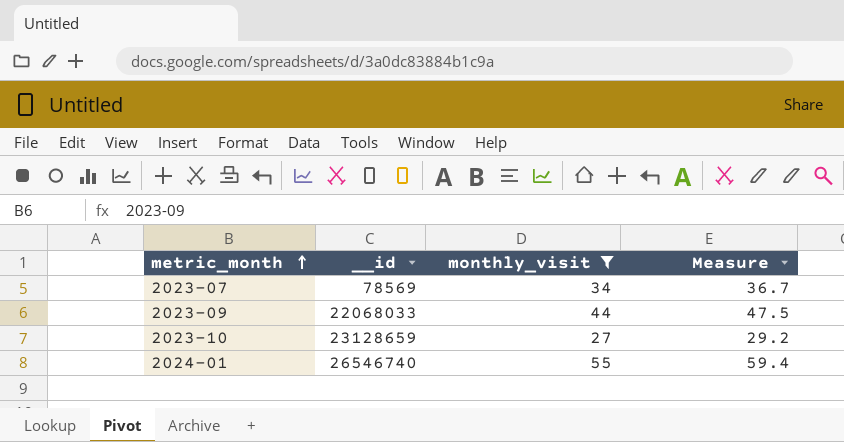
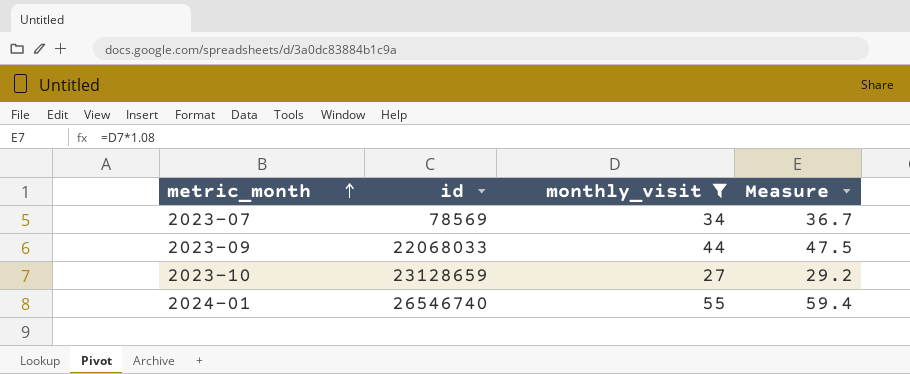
column name: __id -> id

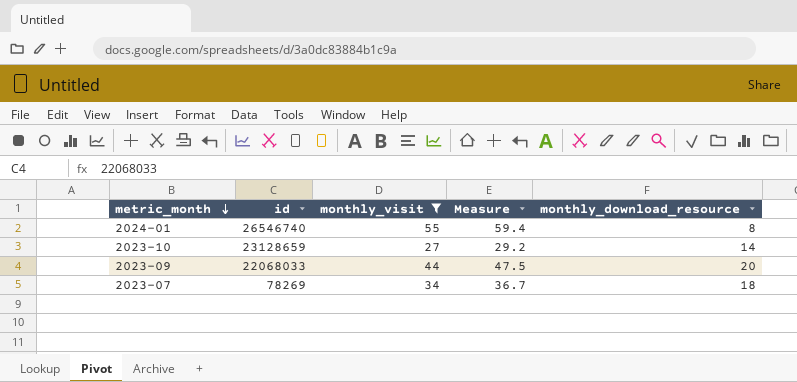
row order: metric_month ascending -> metric_month descending
column monthly_download_resource | position: none -> 5
2023-07 | id: 78569 -> 78269

